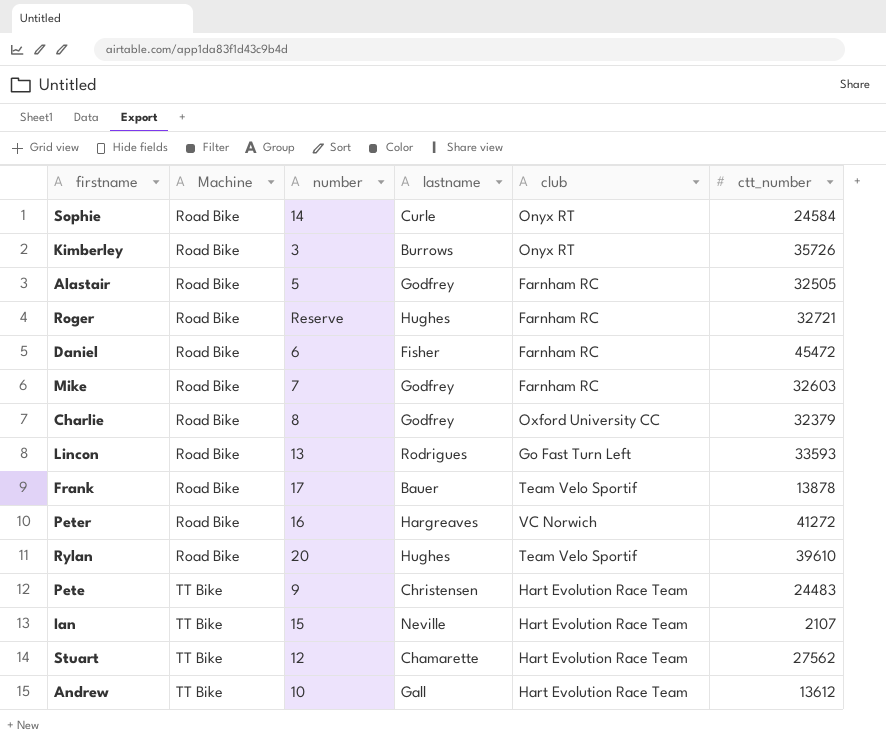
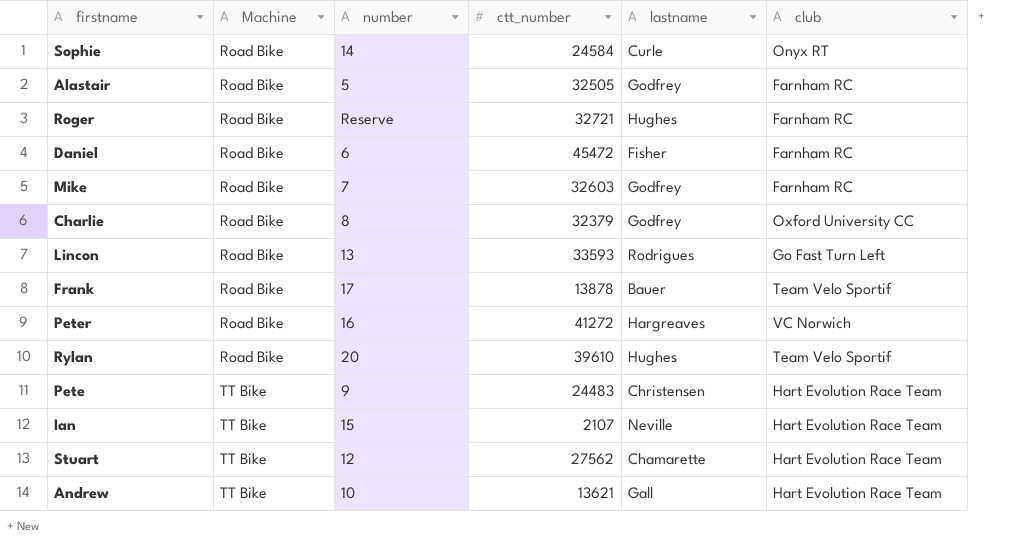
column ctt_number | position: 6 -> 4
row Kimberley: Road Bike | 3 | Burrows | Onyx RT | 35726 -> none
Andrew | ctt_number: 13612 -> 13621

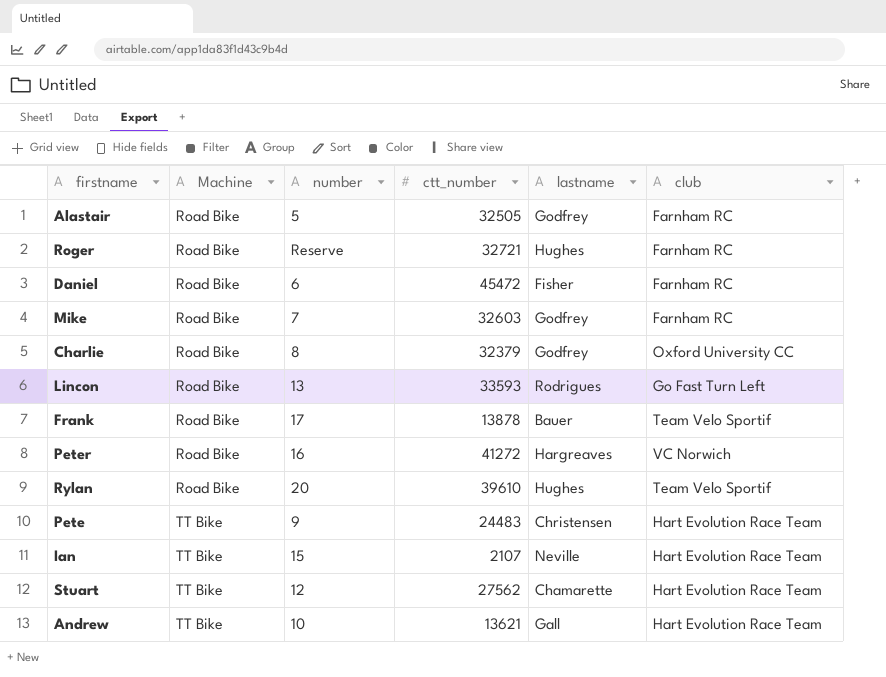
row Sophie: Road Bike | 14 | 24584 | Curle | Onyx RT -> none

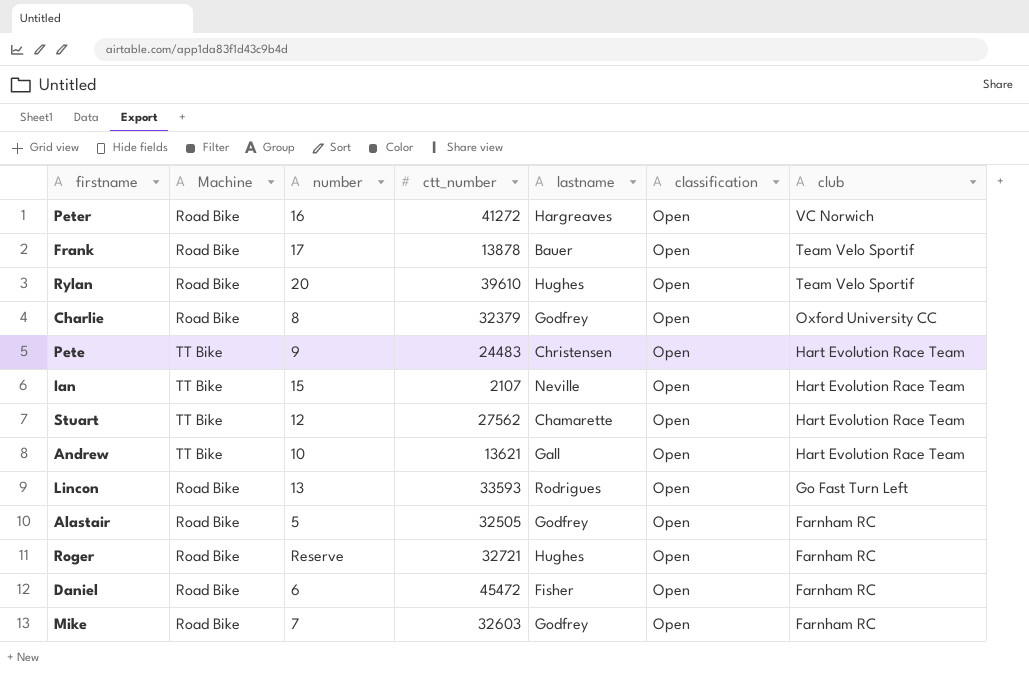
row order: Machine ascending -> club descending
column classification | position: none -> 6

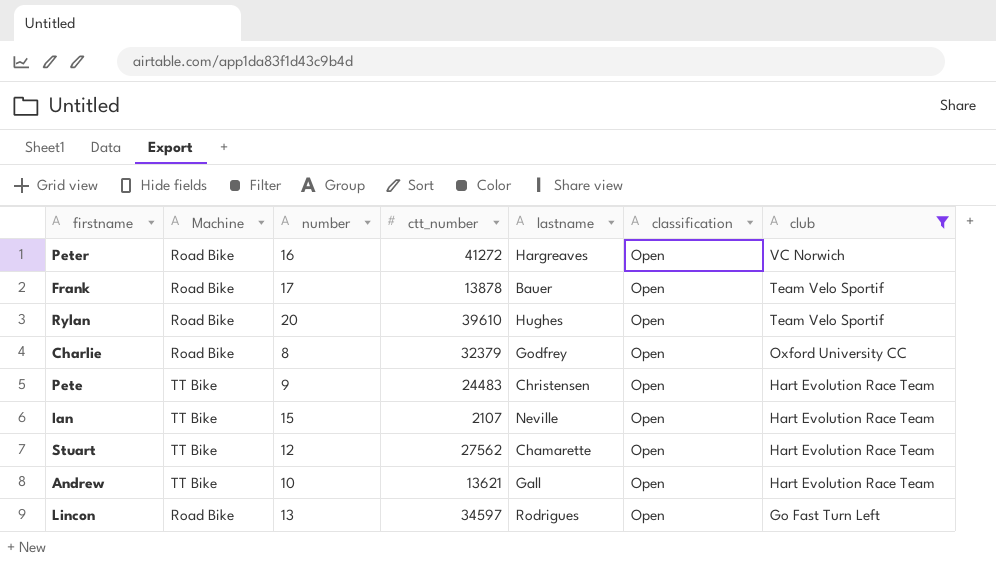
filter: none -> club != Farnham RC
Lincon | ctt_number: 33593 -> 34597

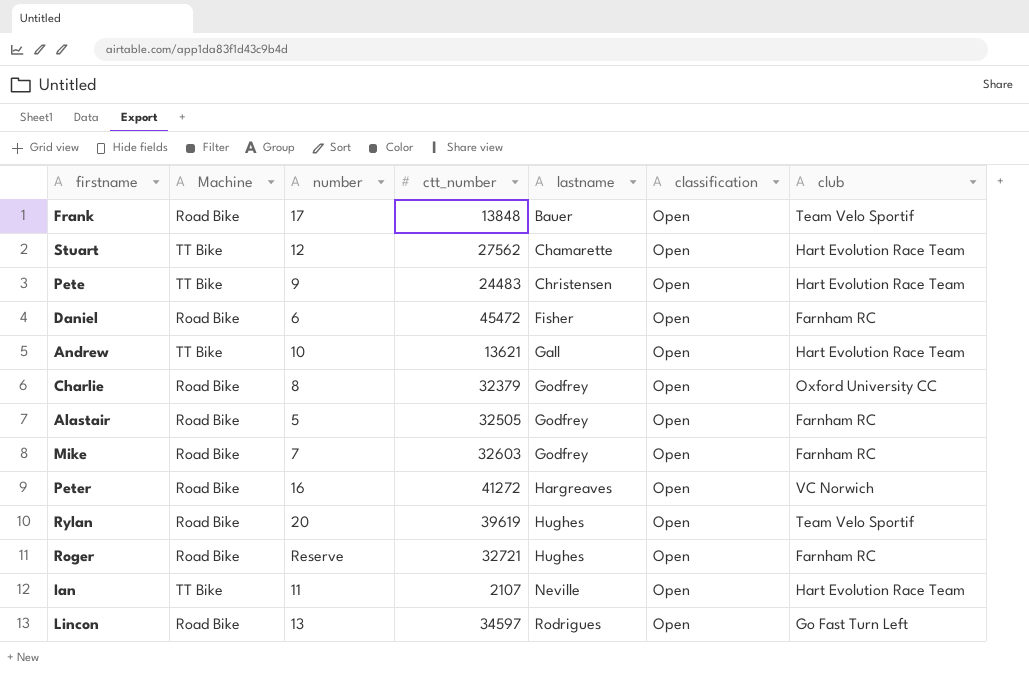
filter: club != Farnham RC -> none
row order: club descending -> lastname ascending
Frank | ctt_number: 13878 -> 13848
Rylan | ctt_number: 39610 -> 39619
Ian | number: 15 -> 11

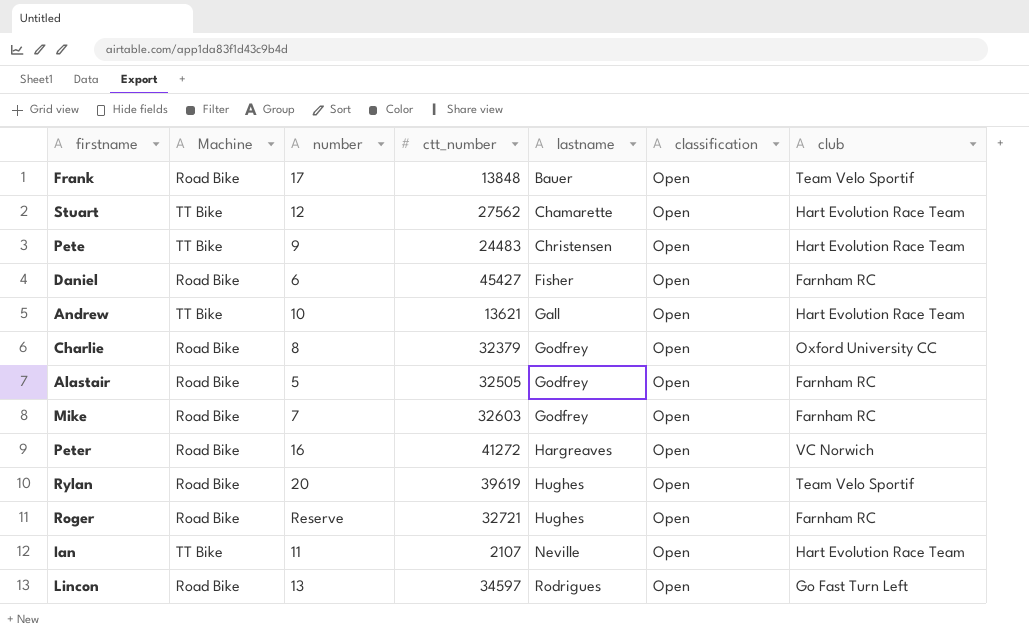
Daniel | ctt_number: 45472 -> 45427

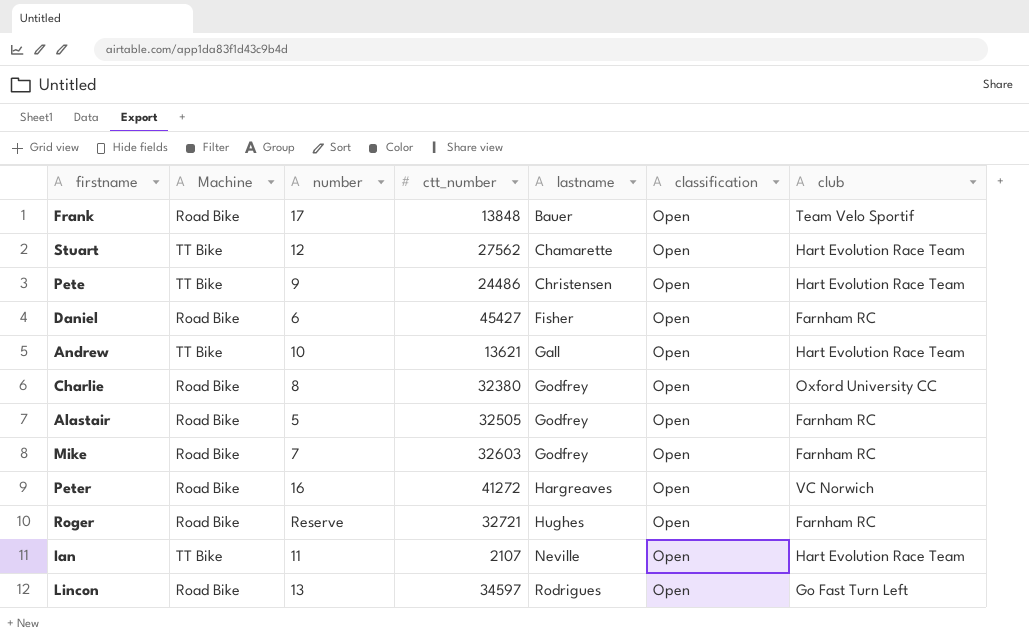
row Rylan: Road Bike | 20 | 39619 | Hughes | Open | Team Velo Sportif -> none
Pete | ctt_number: 24483 -> 24486
Charlie | ctt_number: 32379 -> 32380

